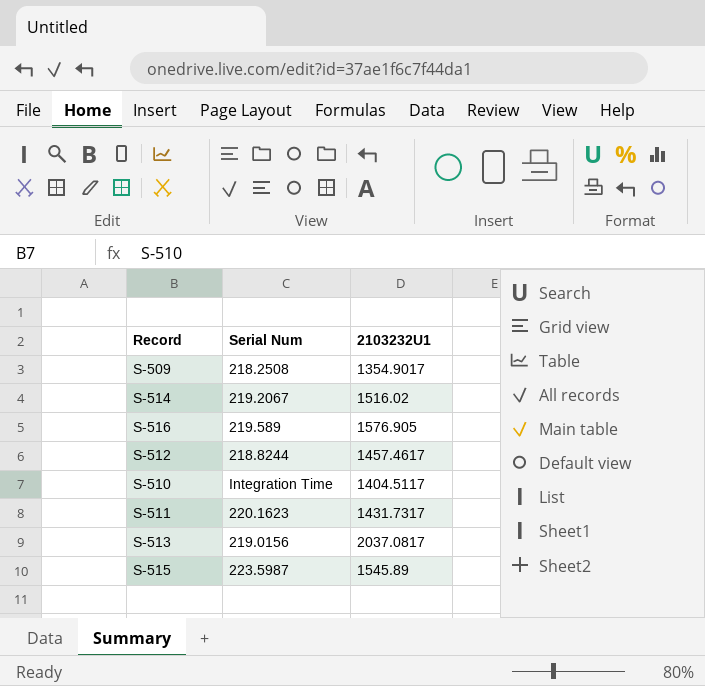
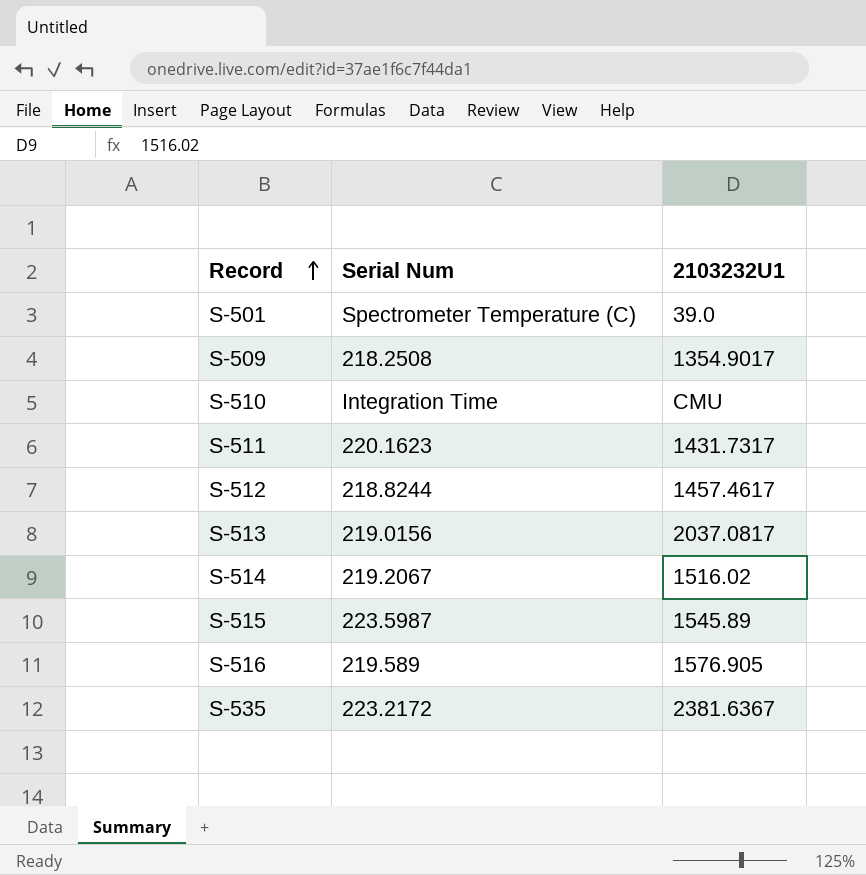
row order: none -> Record ascending
row S-501: none -> Spectrometer Temperature (C) | 39.0
S-510 | 2103232U1: 1404.5117 -> CMU
row S-535: none -> 223.2172 | 2381.6367

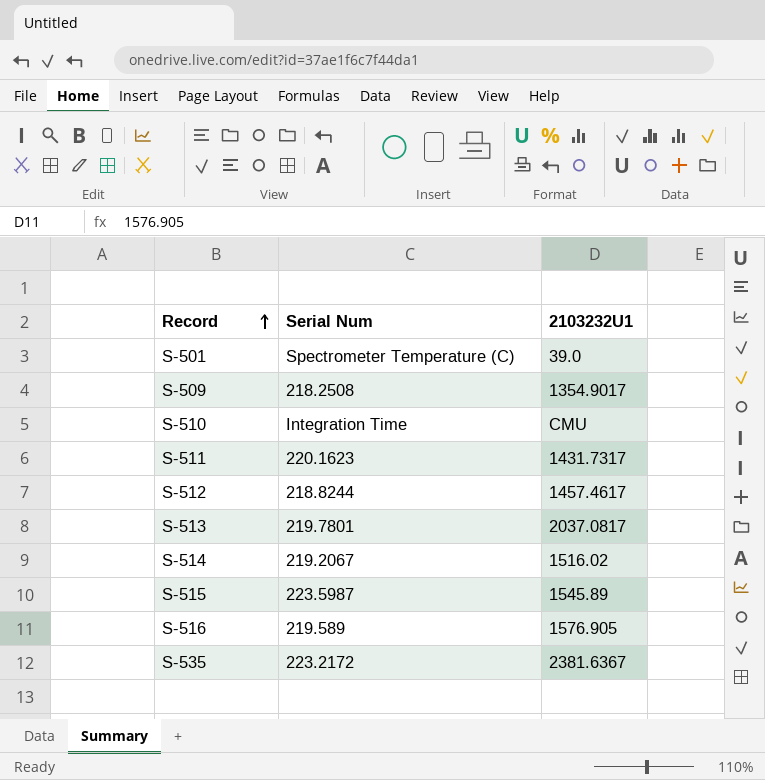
S-513 | Serial Num: 219.0156 -> 219.7801

